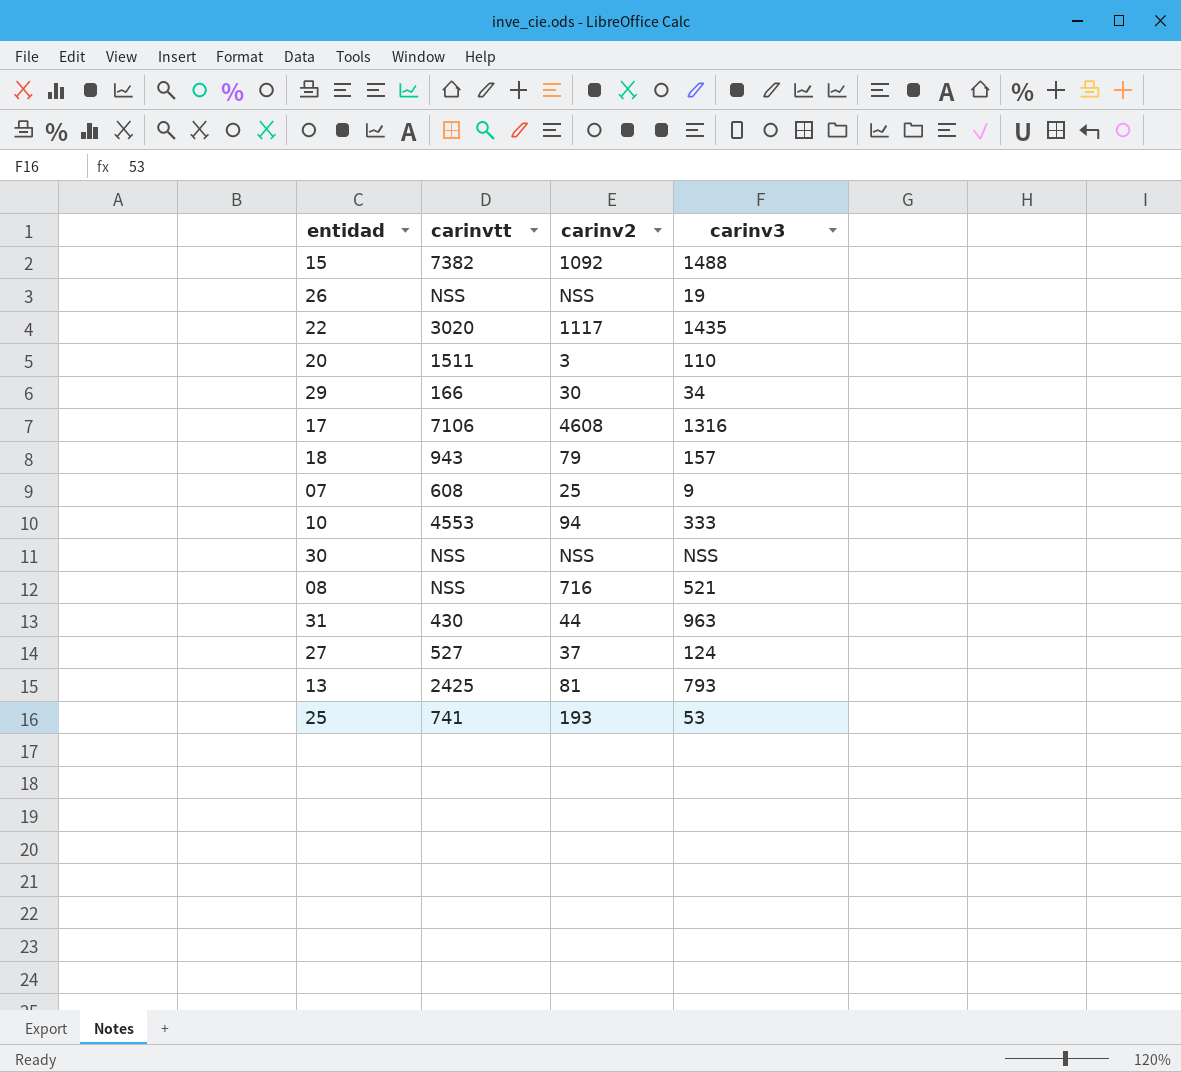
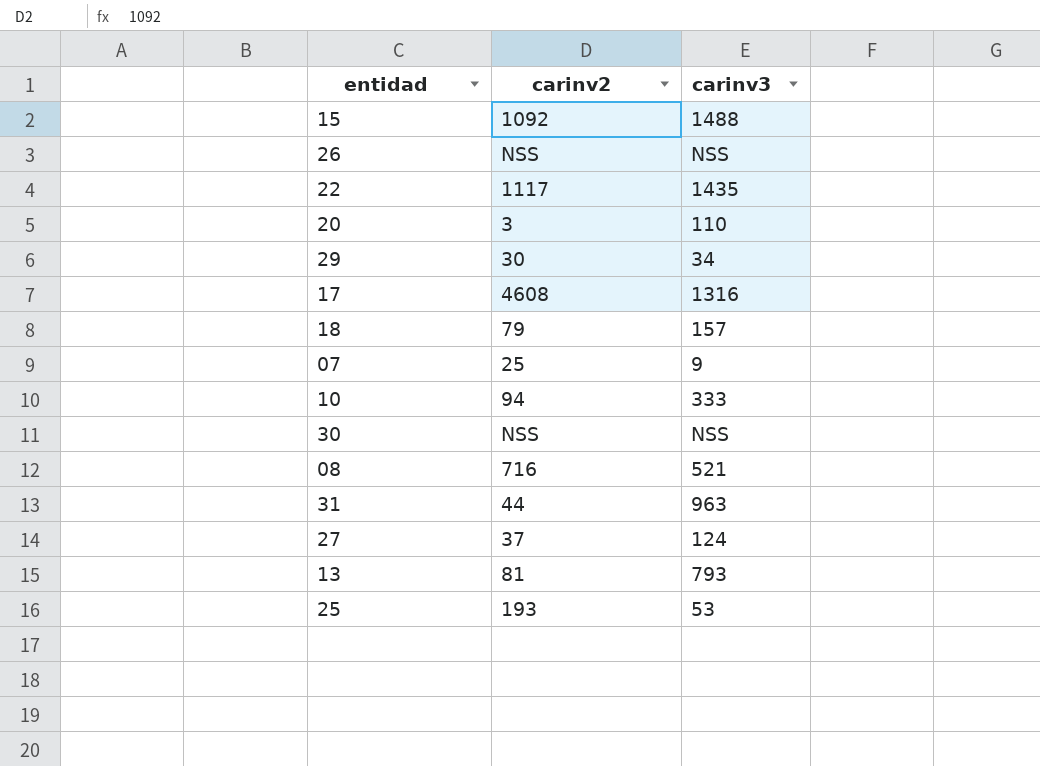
column carinvtt | position: 2 -> none
26 | carinv3: 19 -> NSS

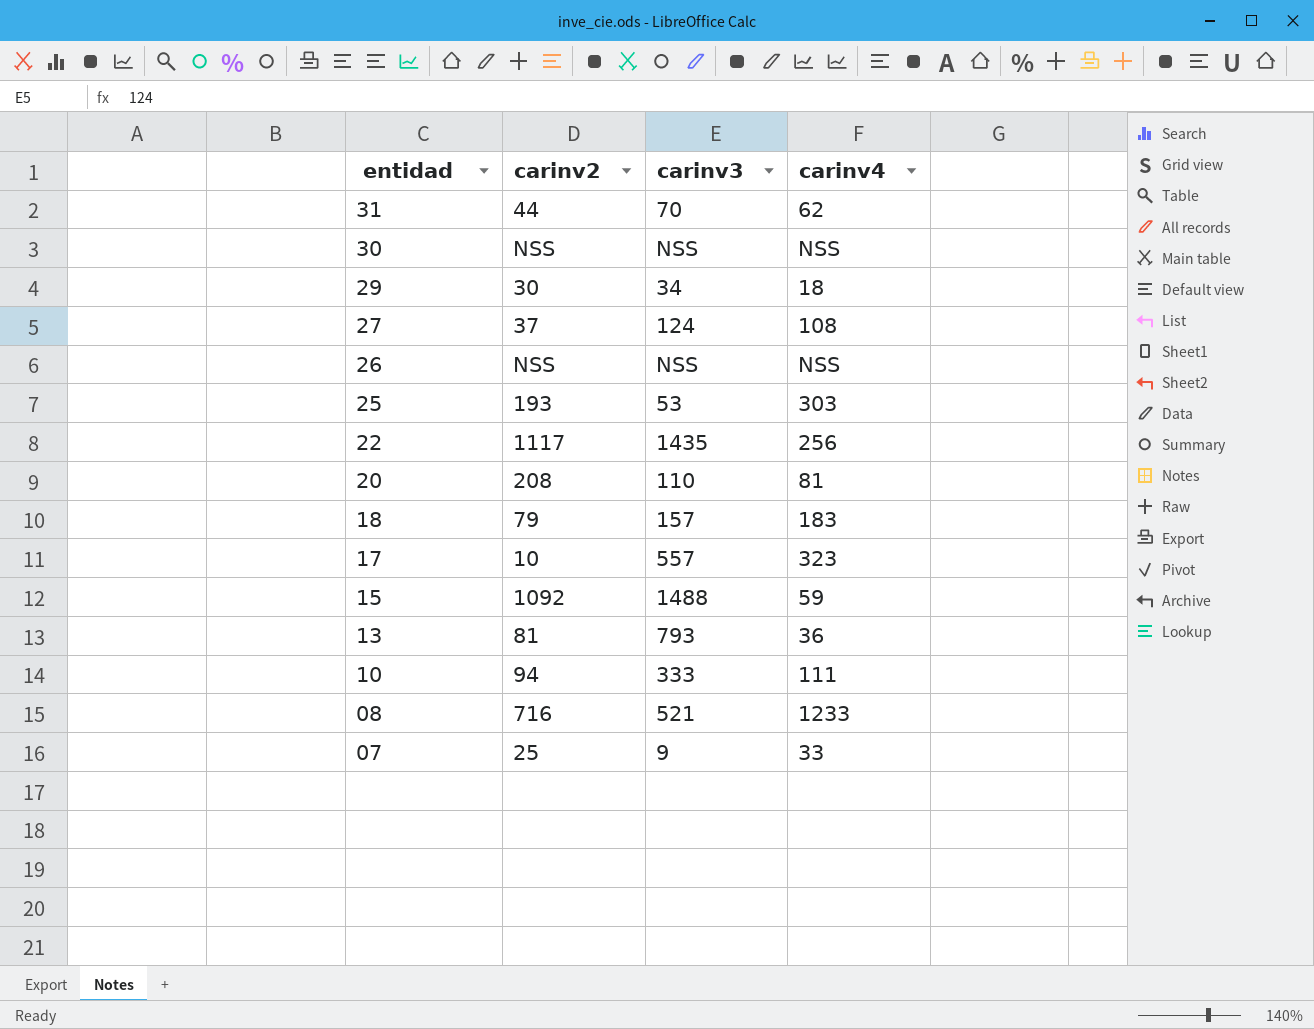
row order: none -> entidad descending
column carinv4 | position: none -> 4
31 | carinv3: 963 -> 70
20 | carinv2: 3 -> 208
17 | carinv2: 4608 -> 10
17 | carinv3: 1316 -> 557

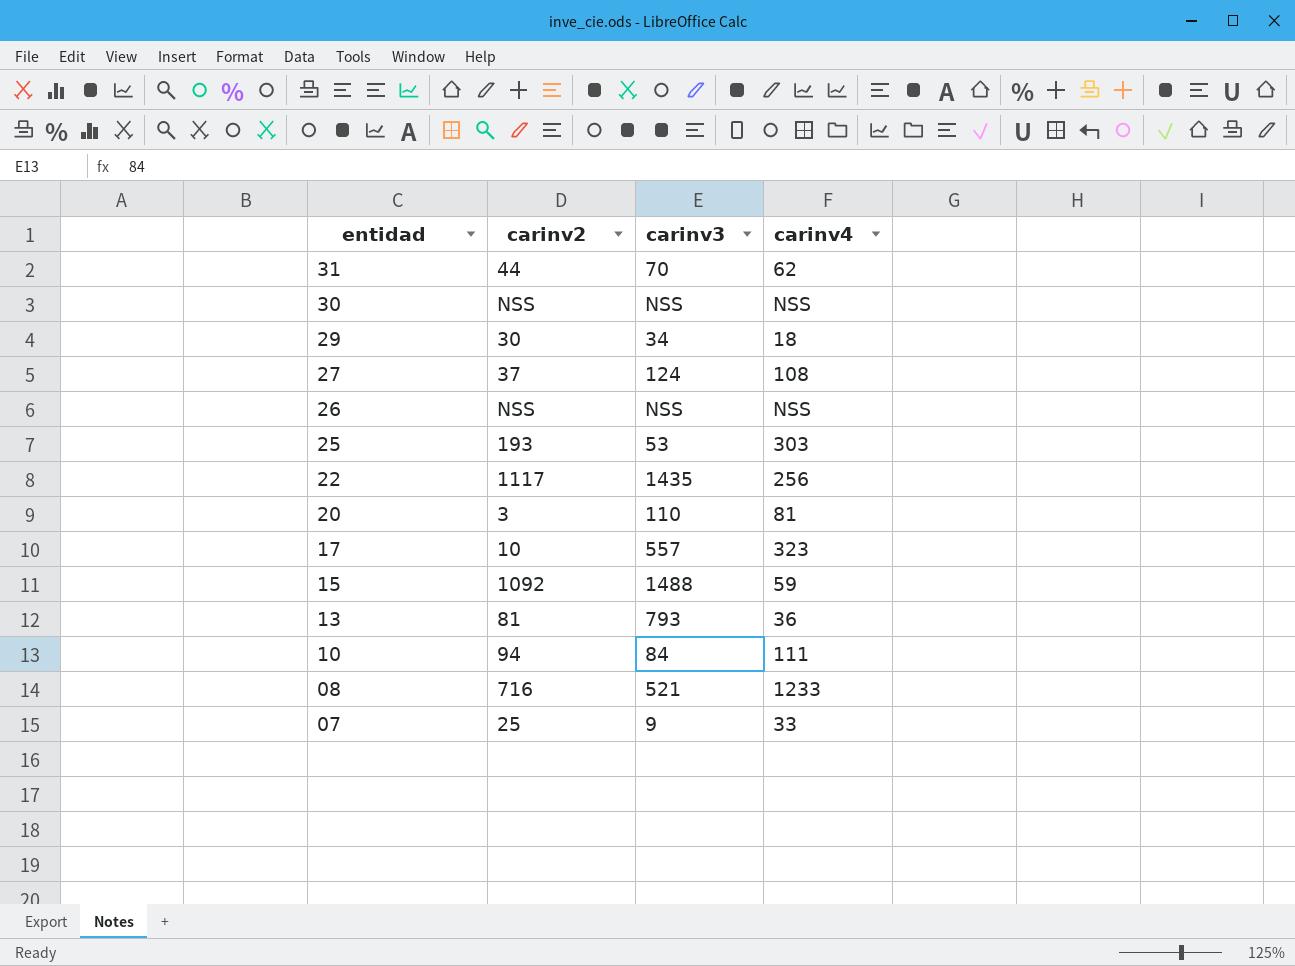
row 18: 79 | 157 | 183 -> none
20 | carinv2: 208 -> 3
10 | carinv3: 333 -> 84

